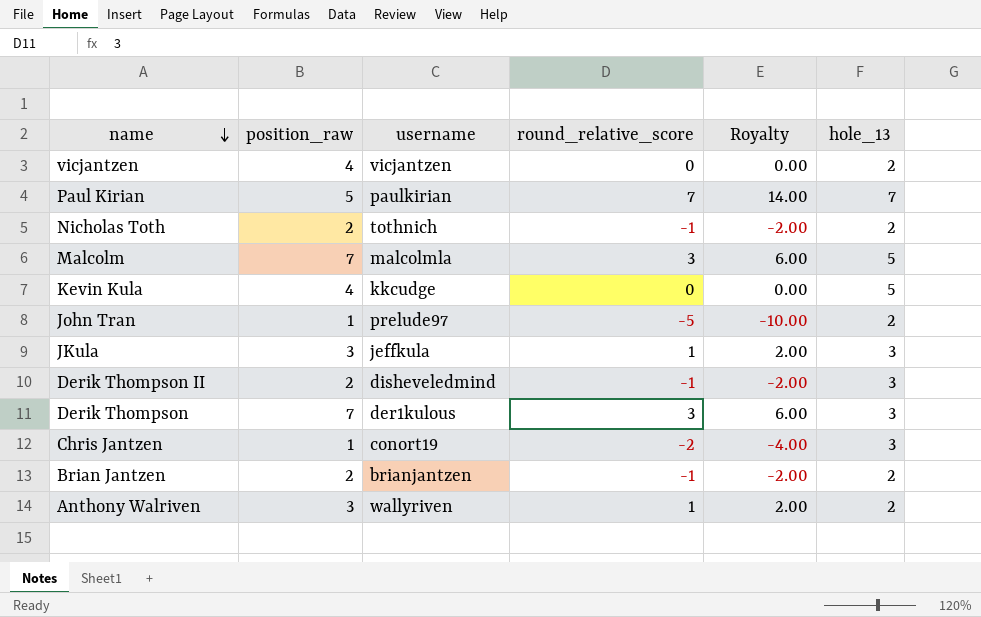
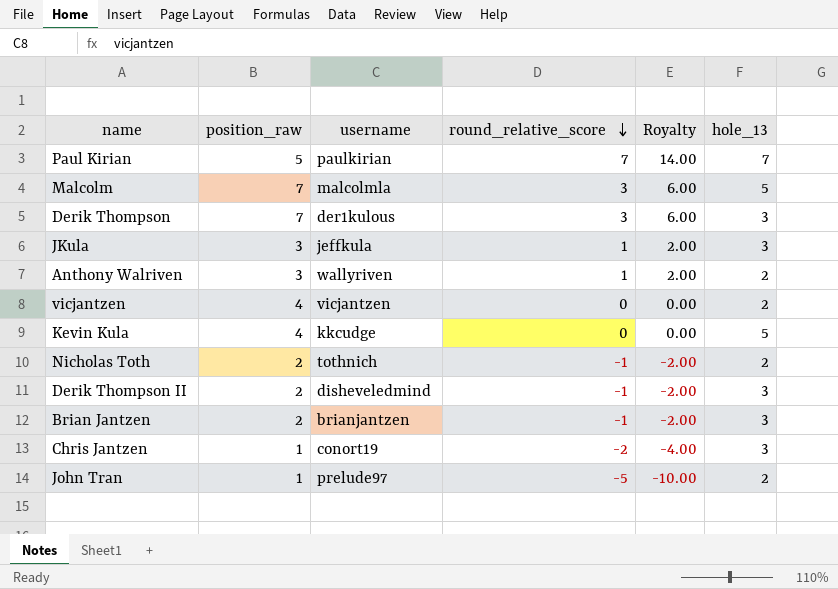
row order: name descending -> round_relative_score descending
Brian Jantzen | hole_13: 2 -> 3

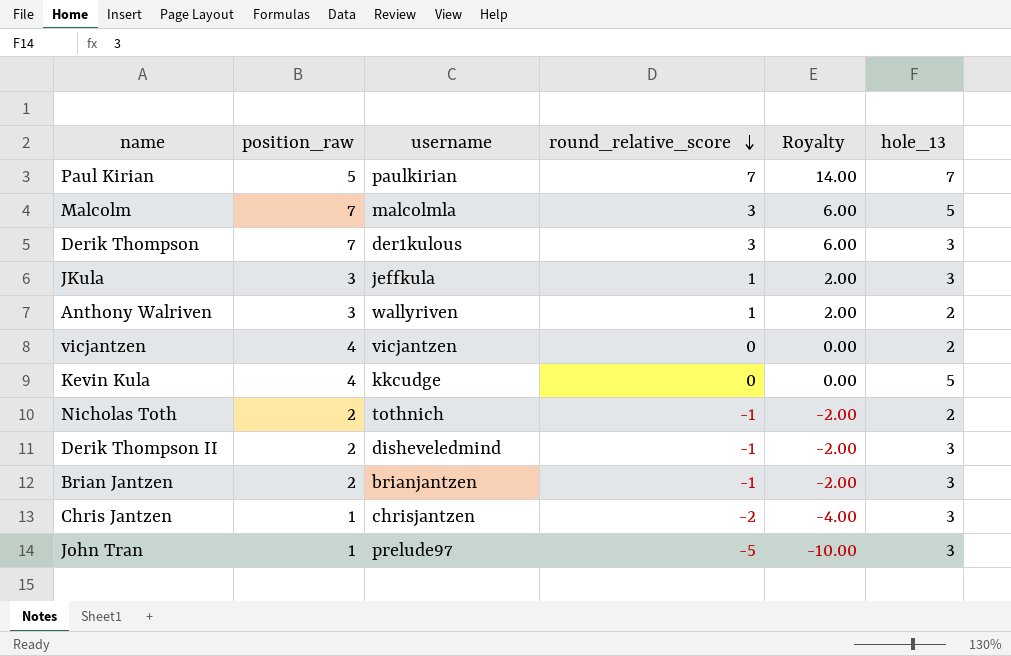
Chris Jantzen | username: conort19 -> chrisjantzen
John Tran | hole_13: 2 -> 3

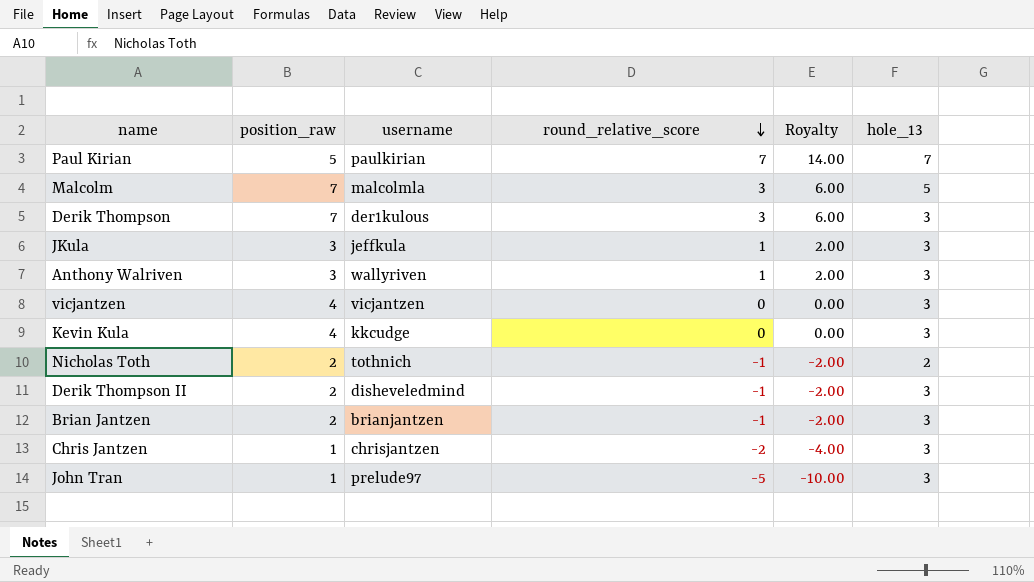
Anthony Walriven | hole_13: 2 -> 3
vicjantzen | hole_13: 2 -> 3
Kevin Kula | hole_13: 5 -> 3

